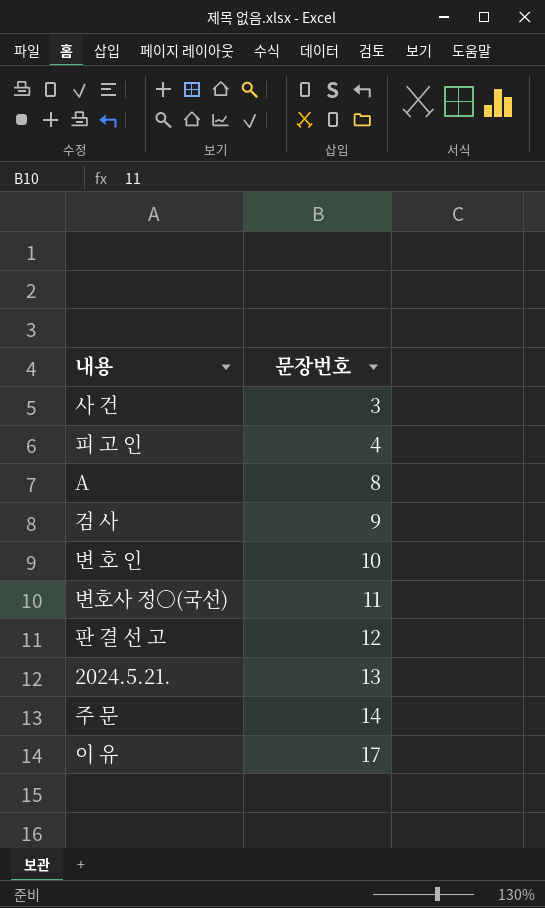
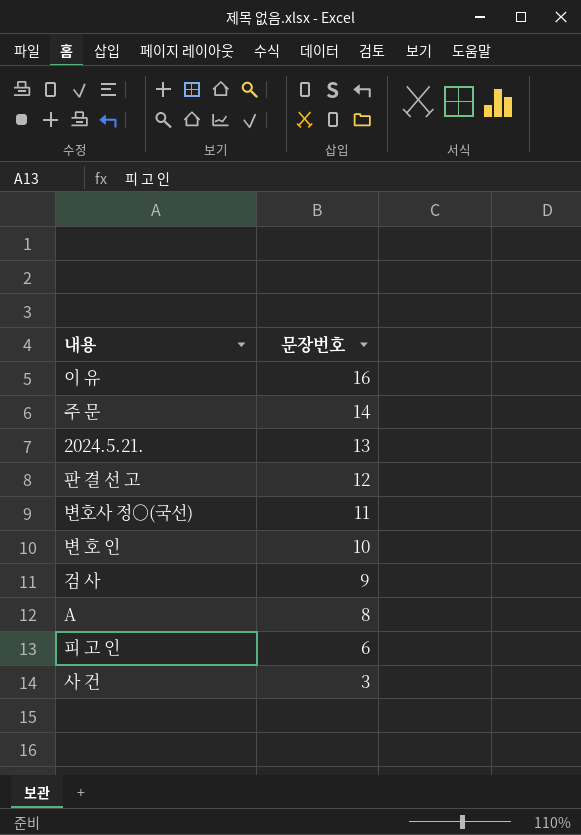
row order: 문장번호 ascending -> 문장번호 descending
이 유 | 문장번호: 17 -> 16
피 고 인 | 문장번호: 4 -> 6

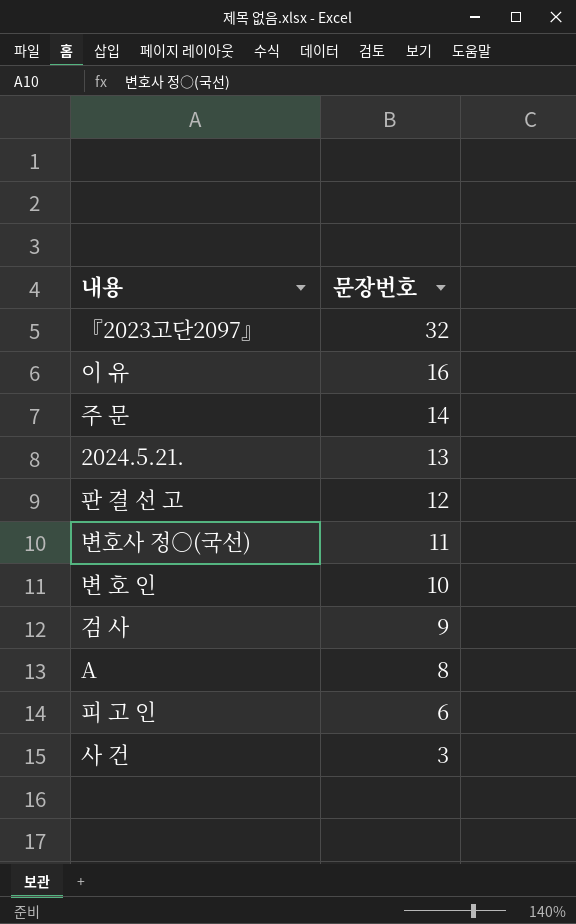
row 『2023고단2097』: none -> 32

